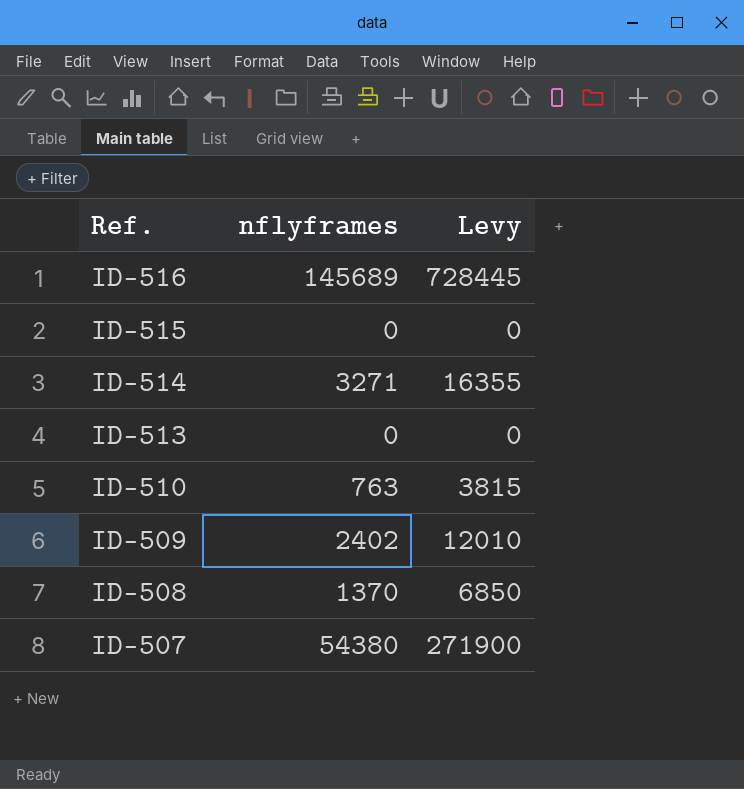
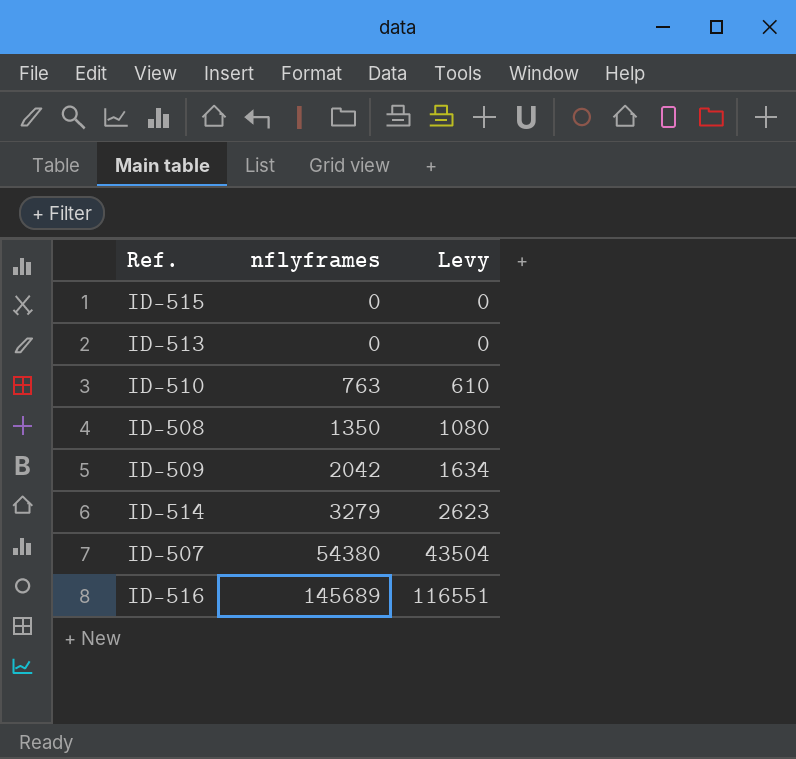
row order: Ref. descending -> nflyframes ascending
column Levy | formula: [nflyframes] * 5 -> [nflyframes] * 0.8
ID-508 | nflyframes: 1370 -> 1350
ID-509 | nflyframes: 2402 -> 2042
ID-514 | nflyframes: 3271 -> 3279

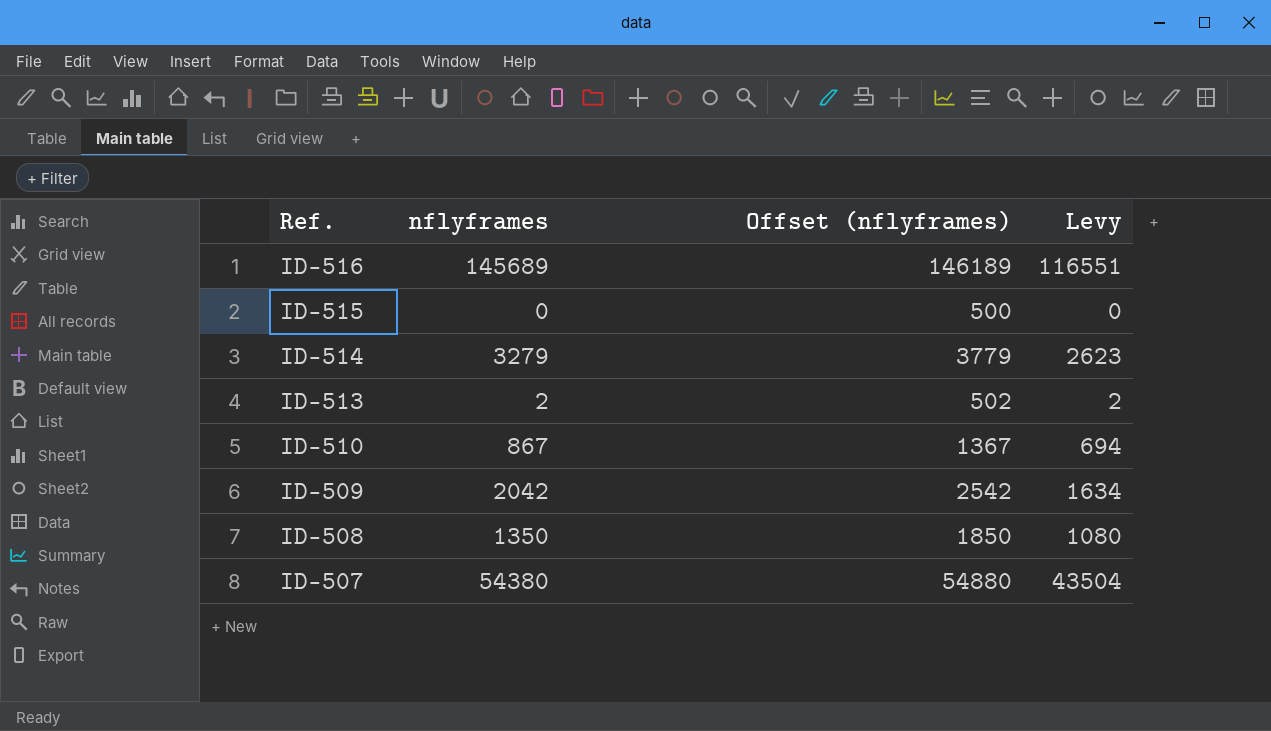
row order: nflyframes ascending -> Ref. descending
column Offset (nflyframes) | formula: none -> [nflyframes] + 500
ID-513 | nflyframes: 0 -> 2
ID-513 | Levy: 0 -> 2
ID-510 | nflyframes: 763 -> 867
ID-510 | Levy: 610 -> 694

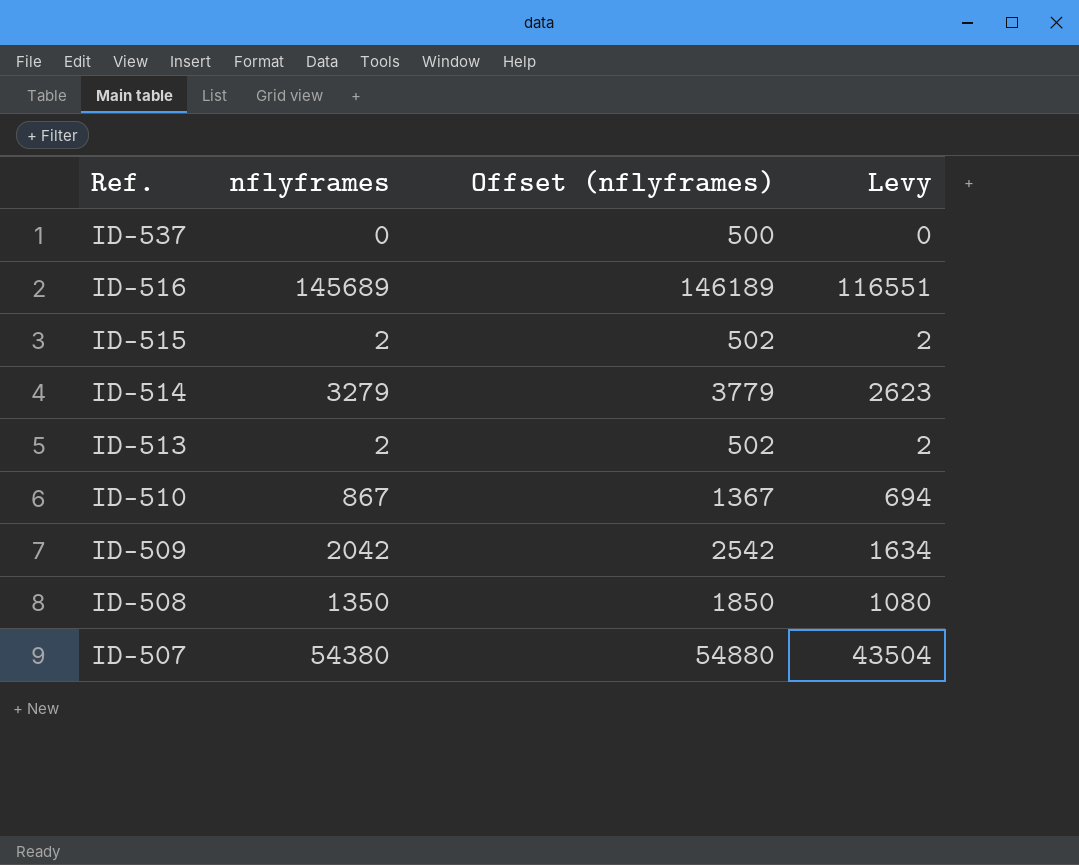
row ID-537: none -> 0 | 500 | 0
ID-515 | nflyframes: 0 -> 2
ID-515 | Offset (nflyframes): 500 -> 502
ID-515 | Levy: 0 -> 2

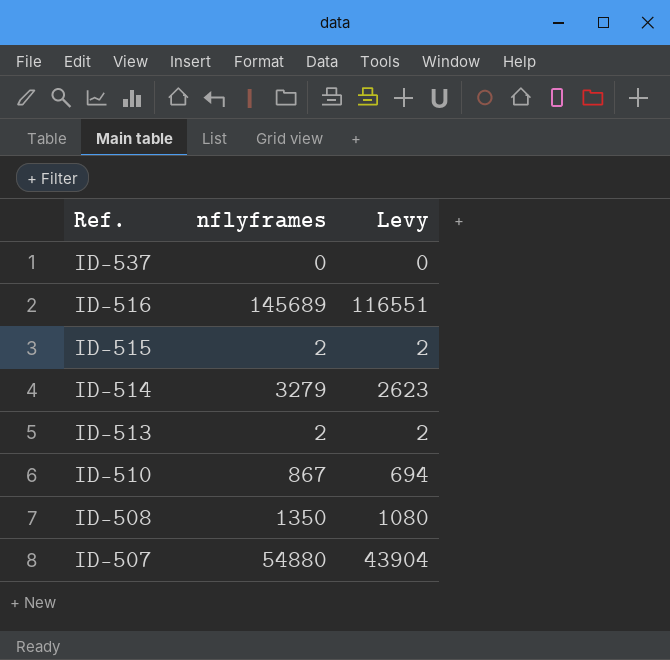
column Offset (nflyframes) | formula: [nflyframes] + 500 -> none
row ID-509: 2042 | 2542 | 1634 -> none
ID-507 | nflyframes: 54380 -> 54880
ID-507 | Levy: 43504 -> 43904

